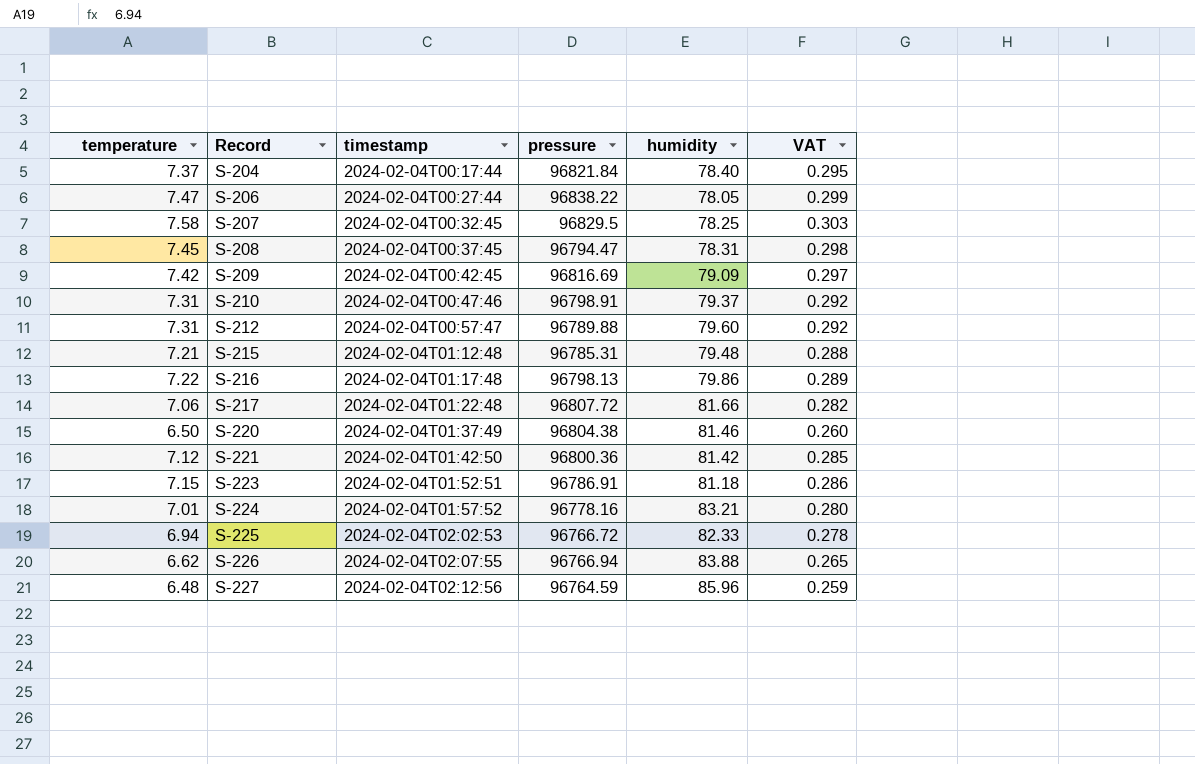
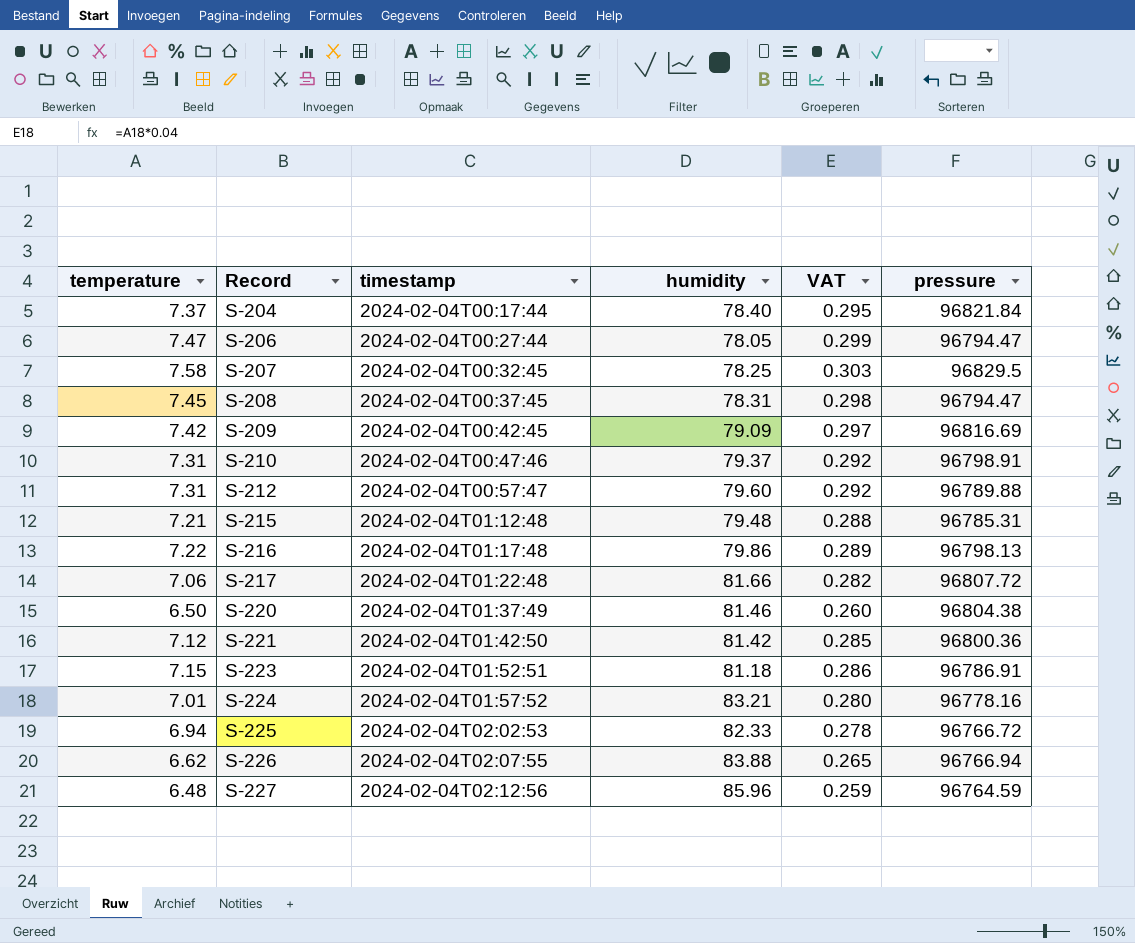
column pressure | position: 4 -> 6
S-206 | pressure: 96838.22 -> 96794.47

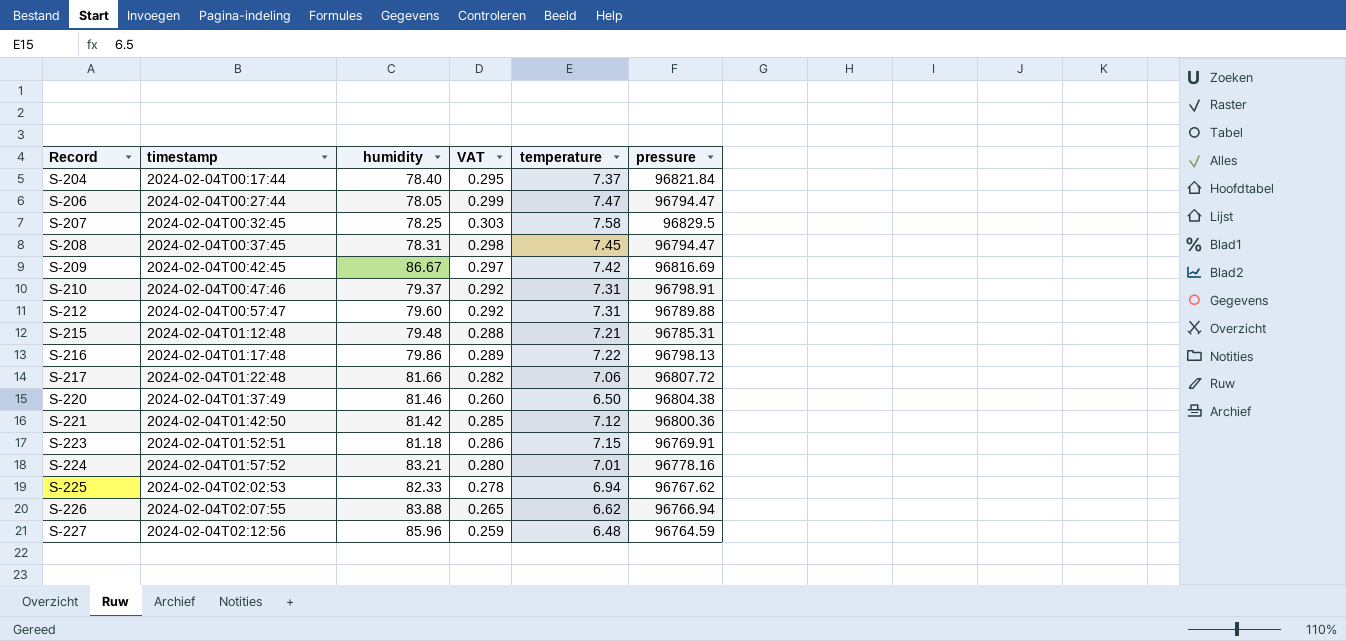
column temperature | position: 1 -> 5
S-209 | humidity: 79.09 -> 86.67
S-223 | pressure: 96786.91 -> 96769.91
S-225 | pressure: 96766.72 -> 96767.62

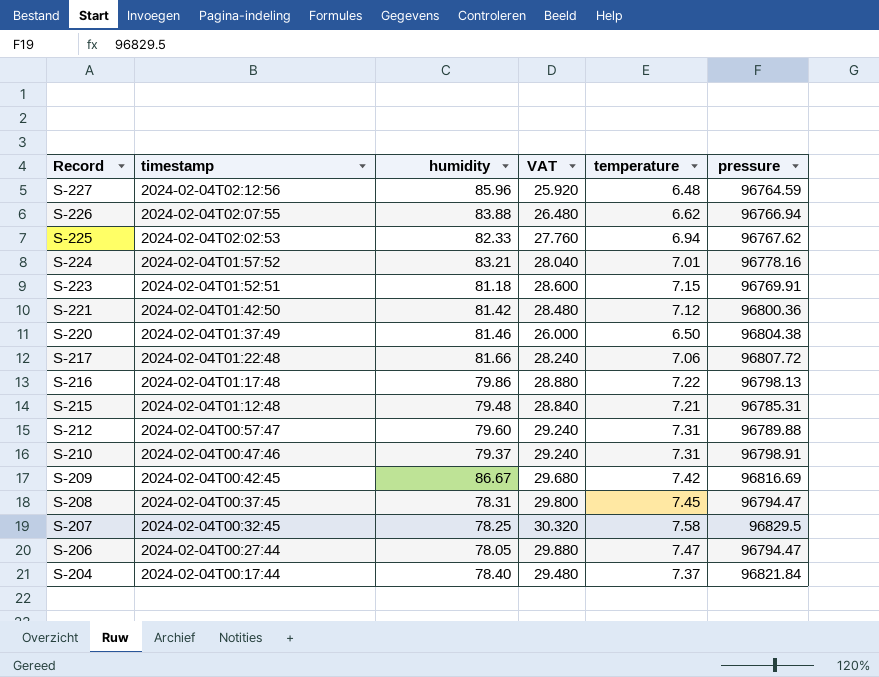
row order: Record ascending -> Record descending
column VAT | formula: [temperature] * 0.04 -> [temperature] * 4

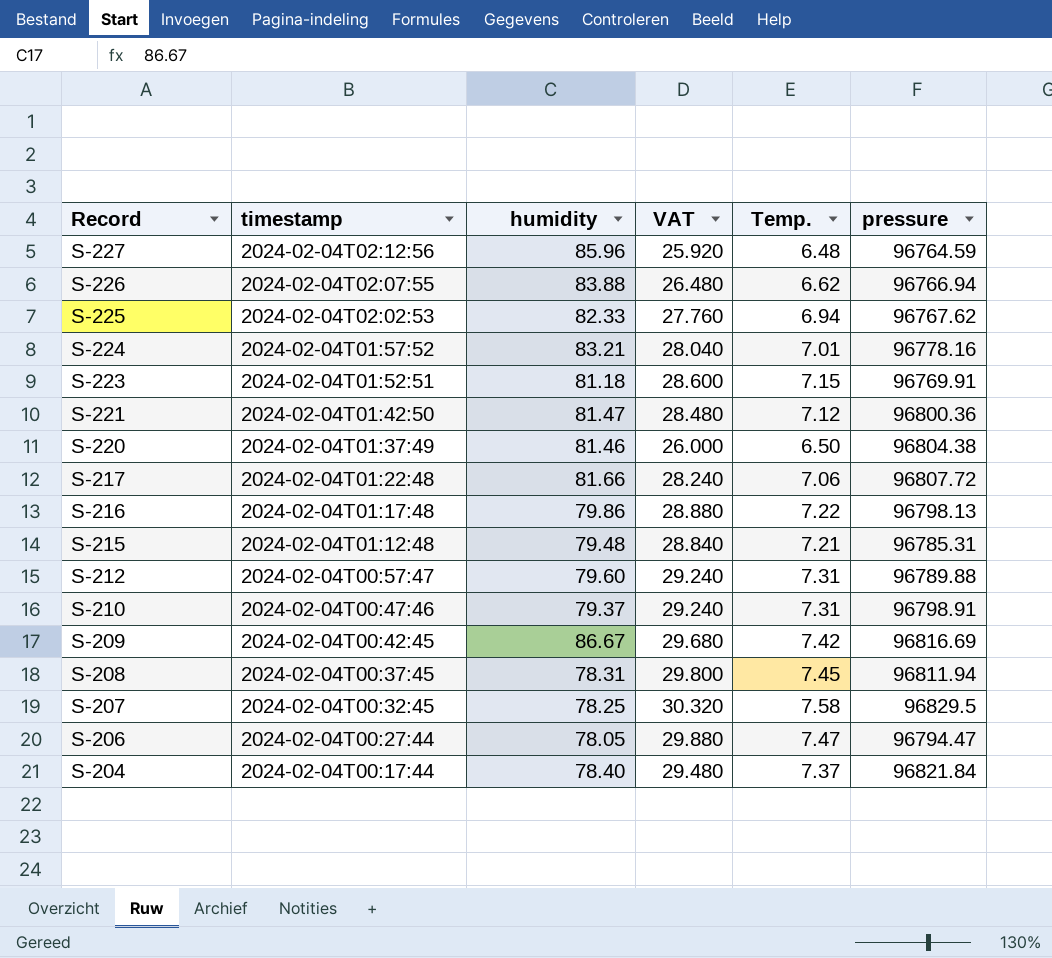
column name: temperature -> Temp.
S-221 | humidity: 81.42 -> 81.47
S-208 | pressure: 96794.47 -> 96811.94

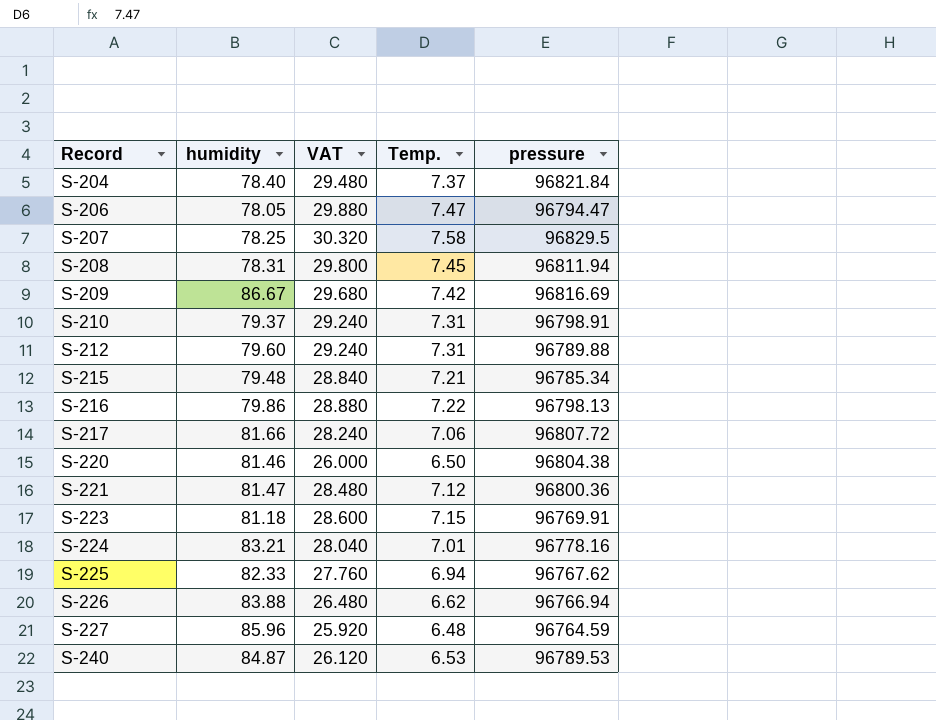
row order: Record descending -> Record ascending
column timestamp | position: 2 -> none
S-215 | pressure: 96785.31 -> 96785.34
row S-240: none -> 84.87 | 26.120 | 6.53 | 96789.53

